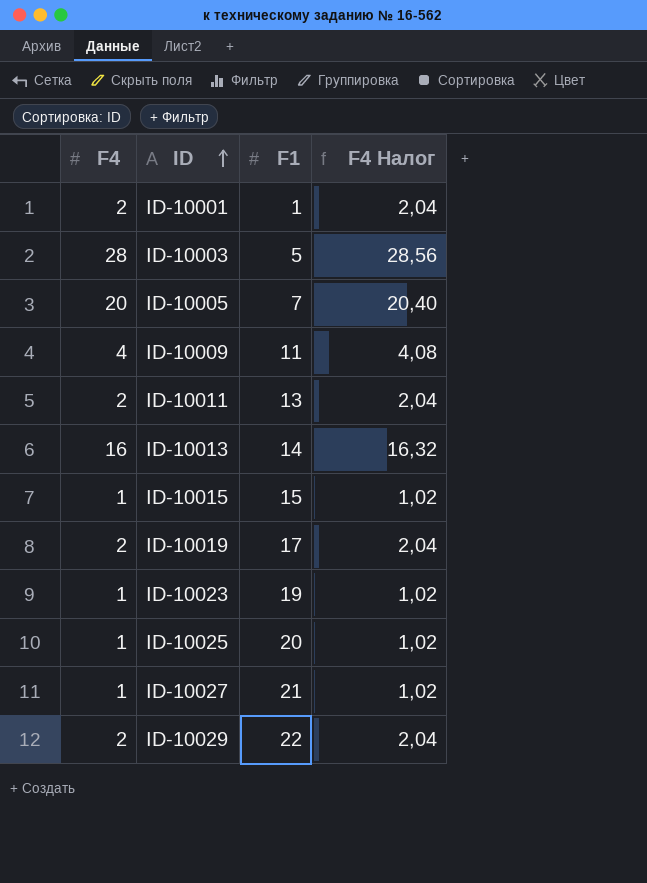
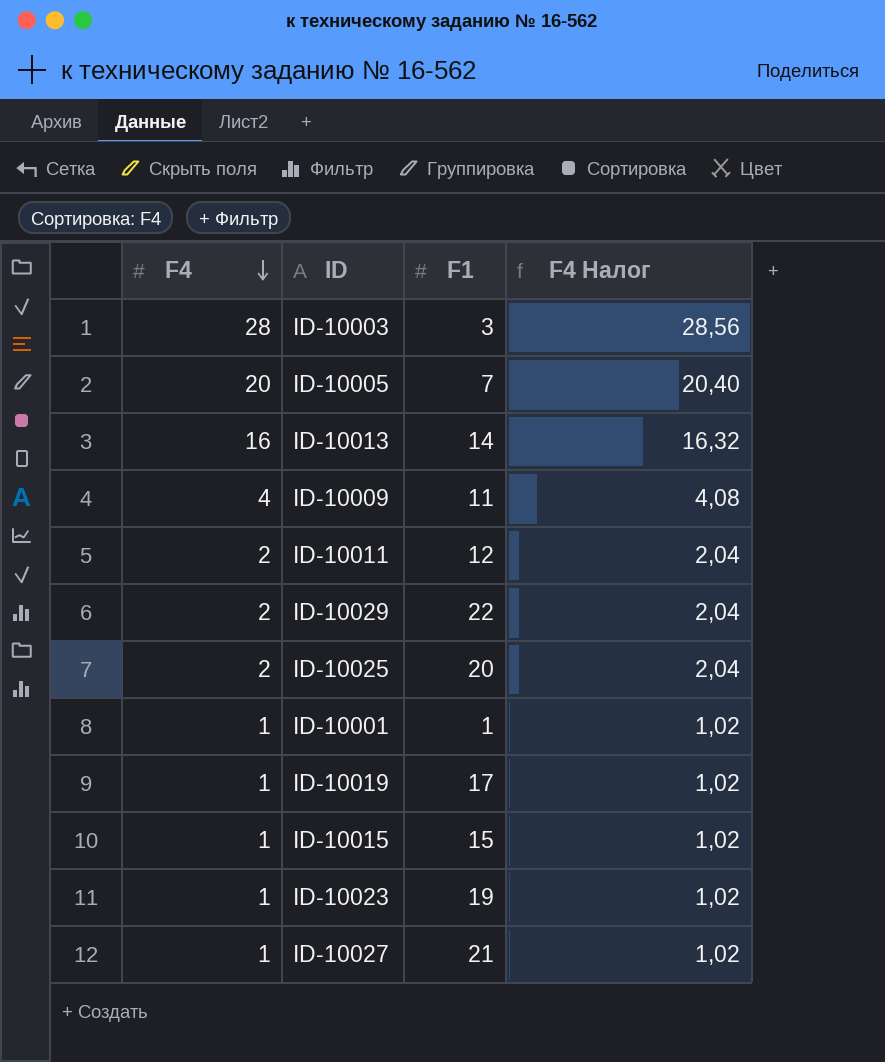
row order: ID ascending -> F4 descending
ID-10003 | F1: 5 -> 3
ID-10011 | F1: 13 -> 12
ID-10025 | F4: 1 -> 2
ID-10025 | F4 Налог: 1,02 -> 2,04
ID-10001 | F4: 2 -> 1
ID-10001 | F4 Налог: 2,04 -> 1,02
ID-10019 | F4: 2 -> 1
ID-10019 | F4 Налог: 2,04 -> 1,02

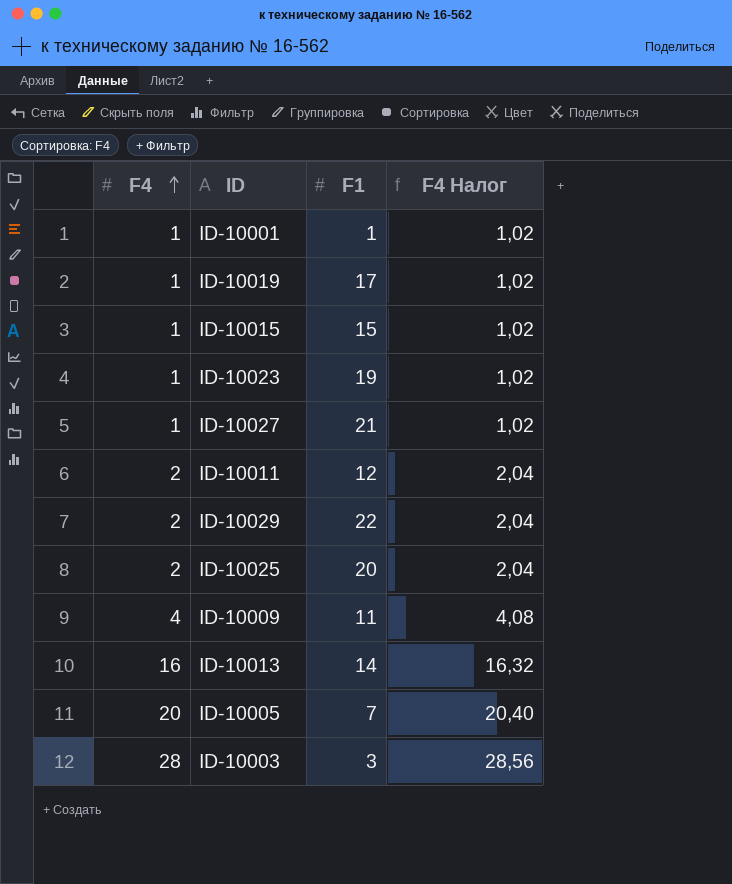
row order: F4 descending -> F4 ascending

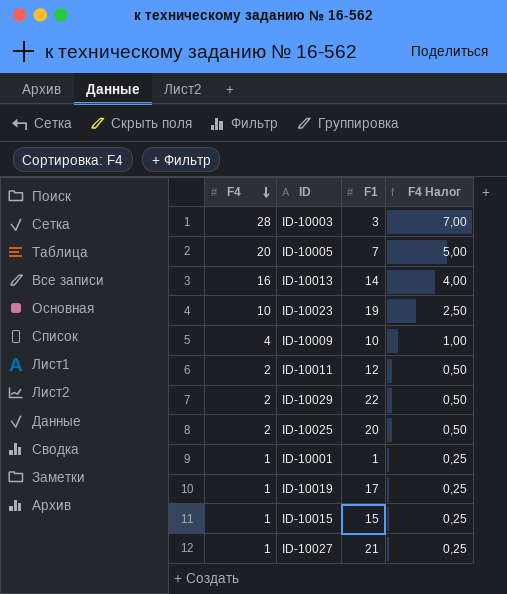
row order: F4 ascending -> F4 descending
column F4 Налог | formula: [F4] * 1,02 -> [F4] * 0,25
ID-10023 | F4: 1 -> 10
ID-10009 | F1: 11 -> 10

